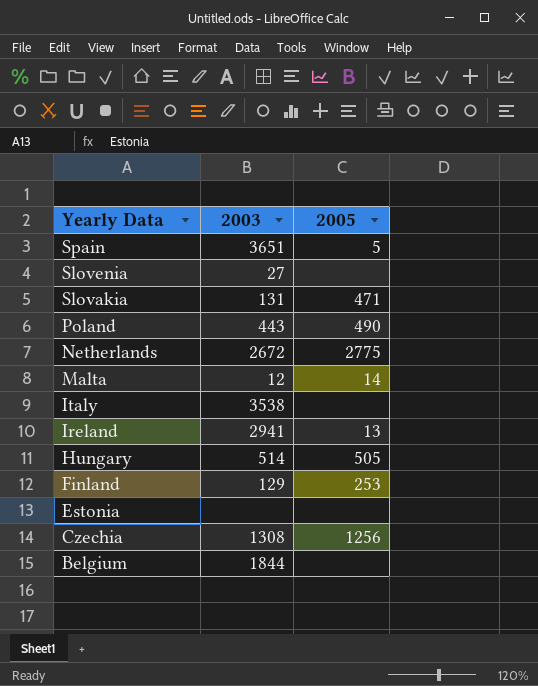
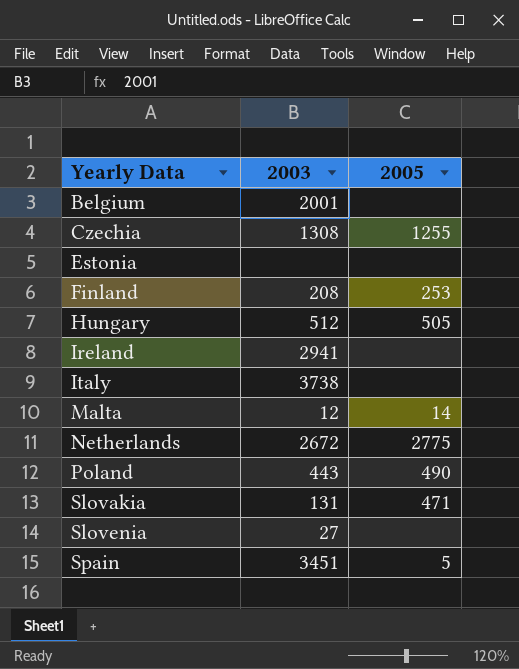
row order: Yearly Data descending -> Yearly Data ascending
Belgium | 2003: 1844 -> 2001
Czechia | 2005: 1256 -> 1255
Finland | 2003: 129 -> 208
Hungary | 2003: 514 -> 512
Ireland | 2005: 13 -> none
Italy | 2003: 3538 -> 3738
Spain | 2003: 3651 -> 3451

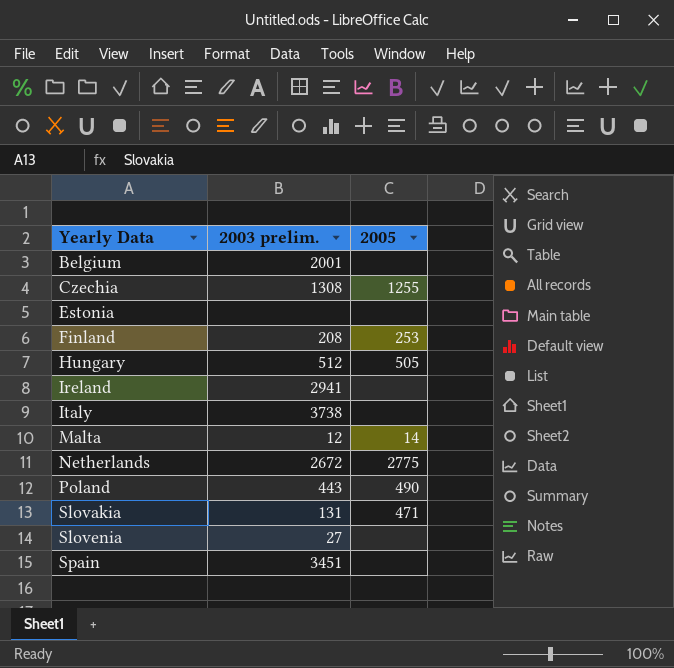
column name: 2003 -> 2003 prelim.
Spain | 2005: 5 -> none

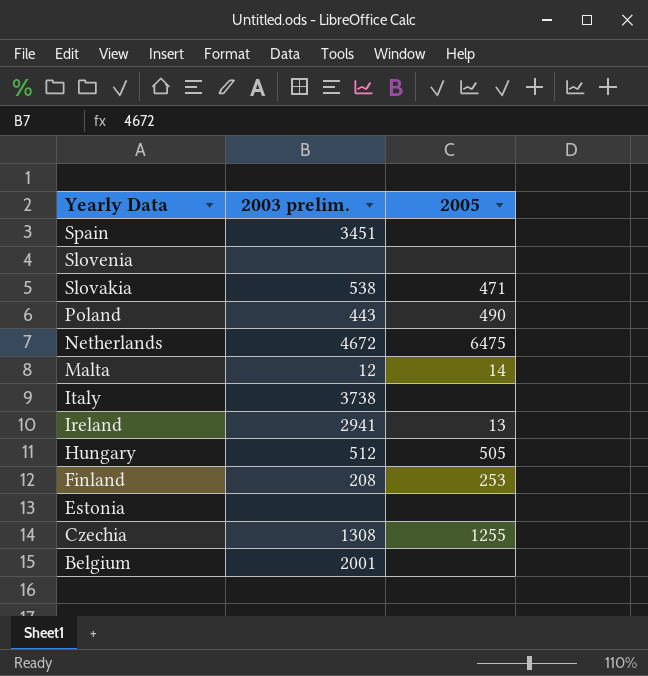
row order: Yearly Data ascending -> Yearly Data descending
Slovenia | 2003 prelim.: 27 -> none
Slovakia | 2003 prelim.: 131 -> 538
Netherlands | 2003 prelim.: 2672 -> 4672
Netherlands | 2005: 2775 -> 6475
Ireland | 2005: none -> 13

